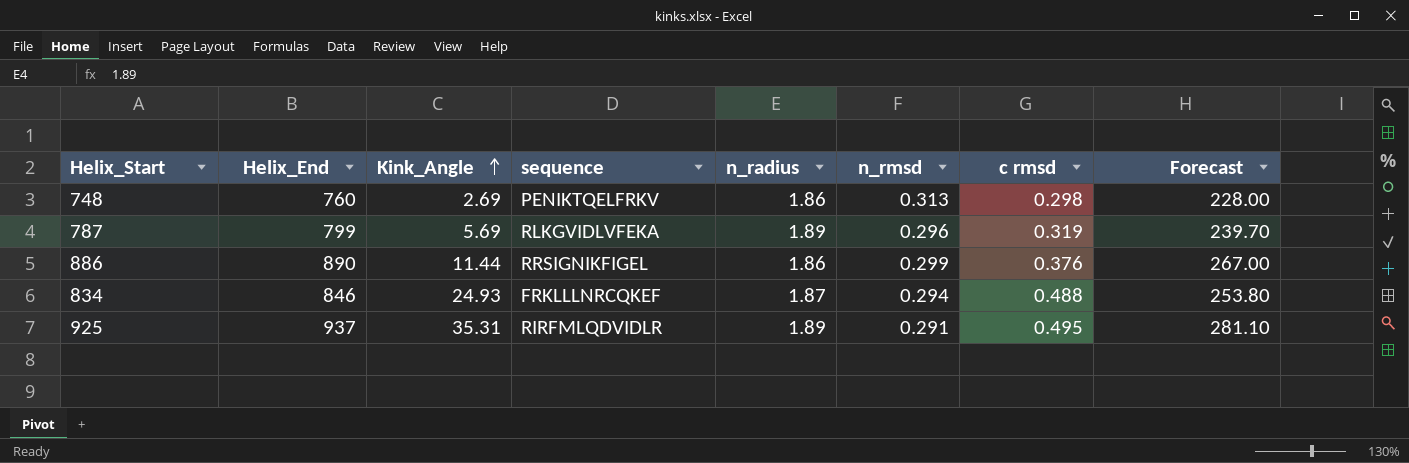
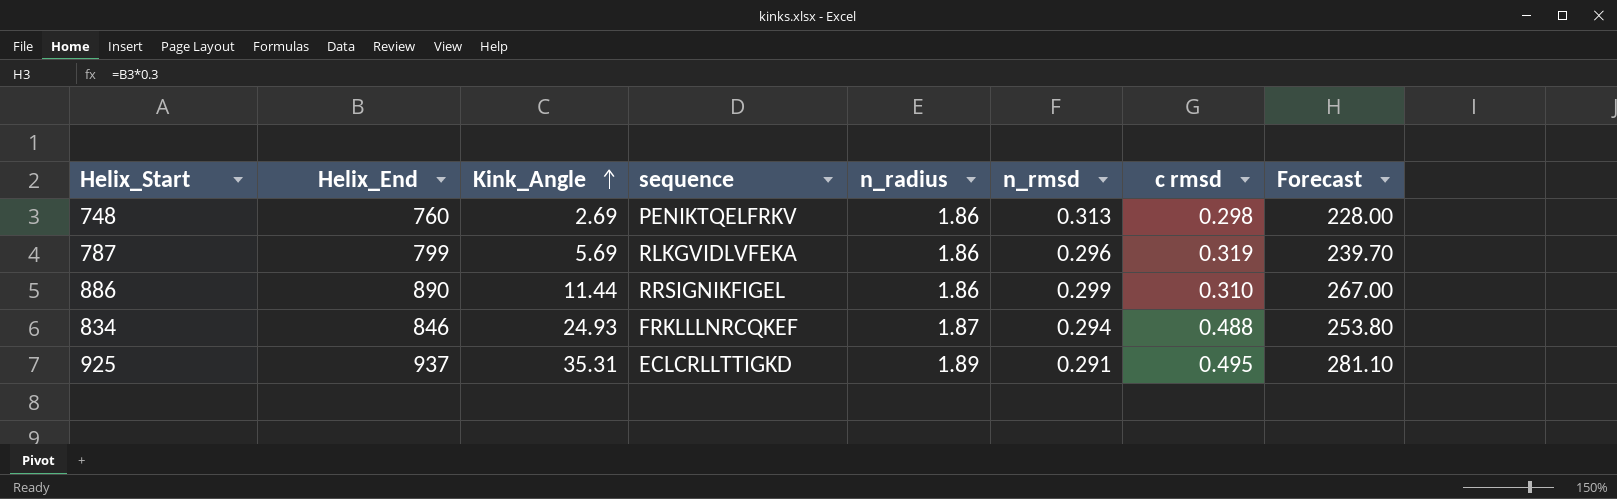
787 | n_radius: 1.89 -> 1.86
886 | c rmsd: 0.376 -> 0.310
925 | sequence: RIRFMLQDVIDLR -> ECLCRLLTTIGKD

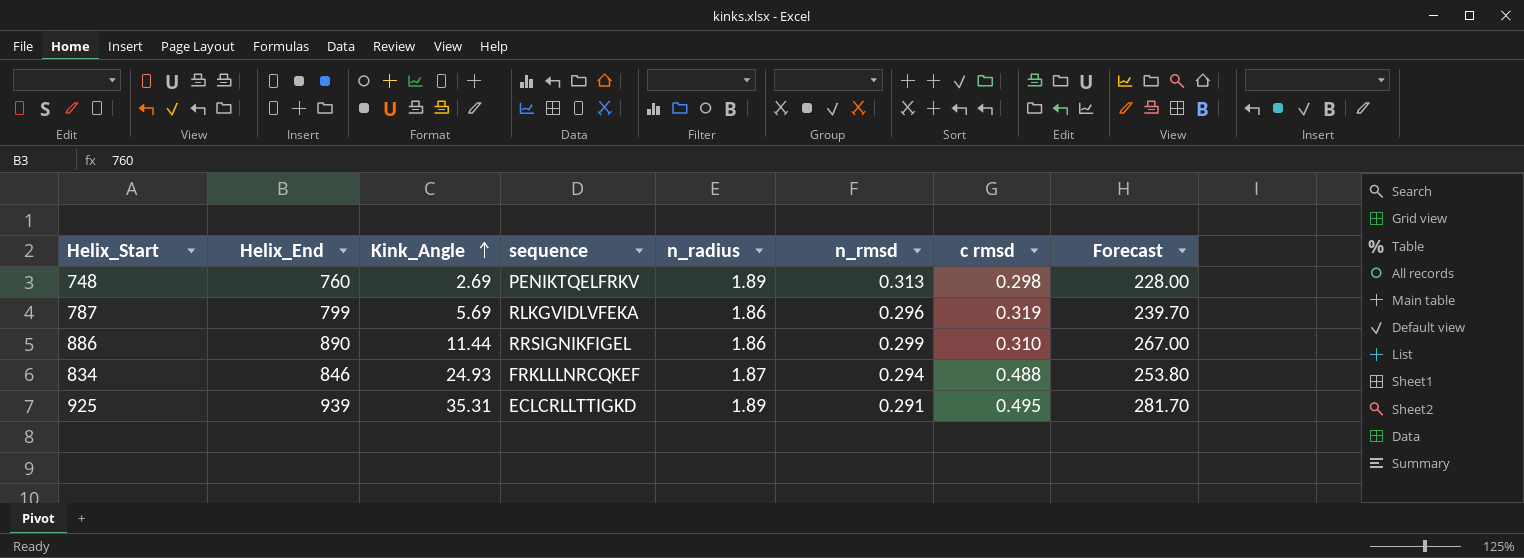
748 | n_radius: 1.86 -> 1.89
925 | Helix_End: 937 -> 939
925 | Forecast: 281.10 -> 281.70

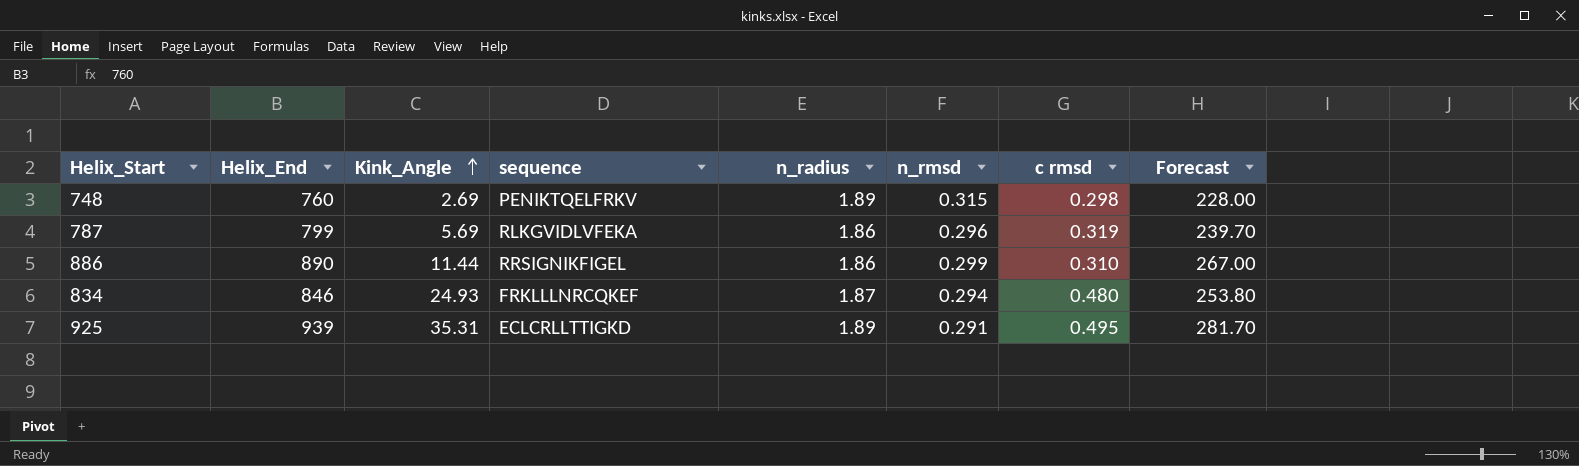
748 | n_rmsd: 0.313 -> 0.315
834 | c rmsd: 0.488 -> 0.480

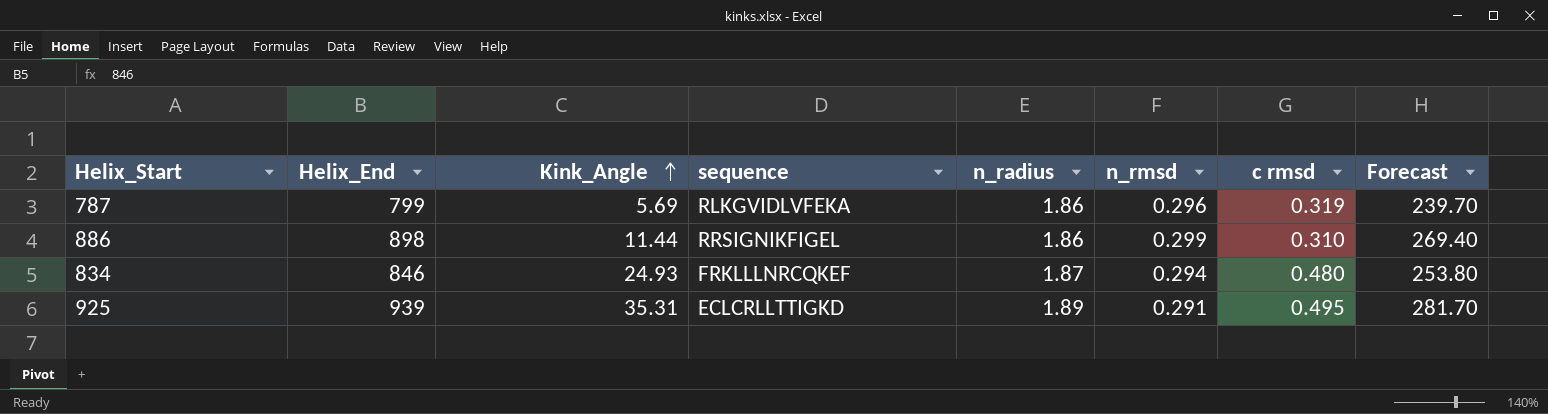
row 748: 760 | 2.69 | PENIKTQELFRKV | 1.89 | 0.315 | 0.298 | 228.00 -> none
886 | Helix_End: 890 -> 898
886 | Forecast: 267.00 -> 269.40

